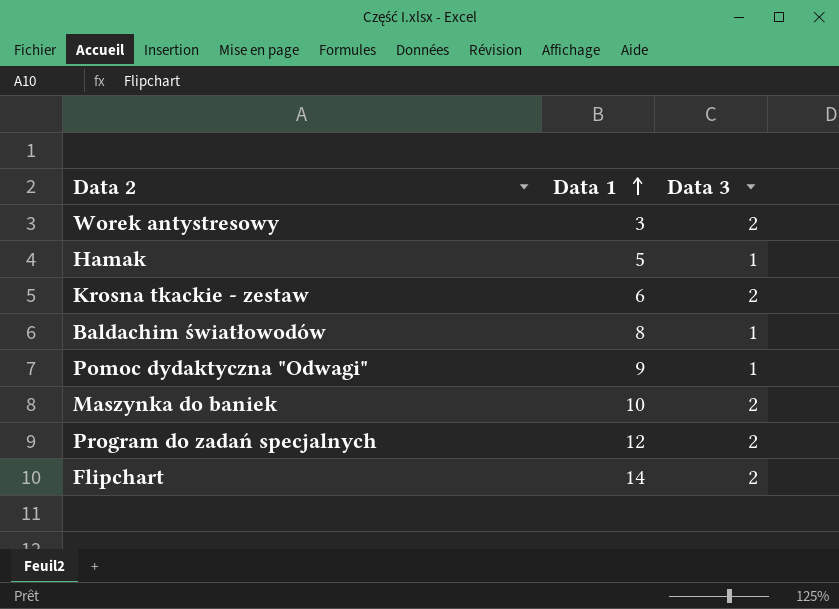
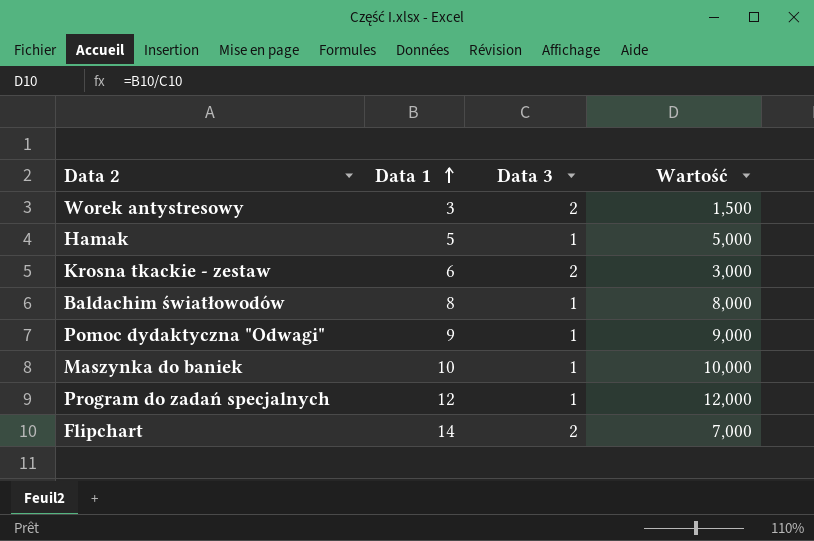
column Wartość | formula: none -> [Data 1] / [Data 3]
Maszynka do baniek | Data 3: 2 -> 1
Program do zadań specjalnych | Data 3: 2 -> 1

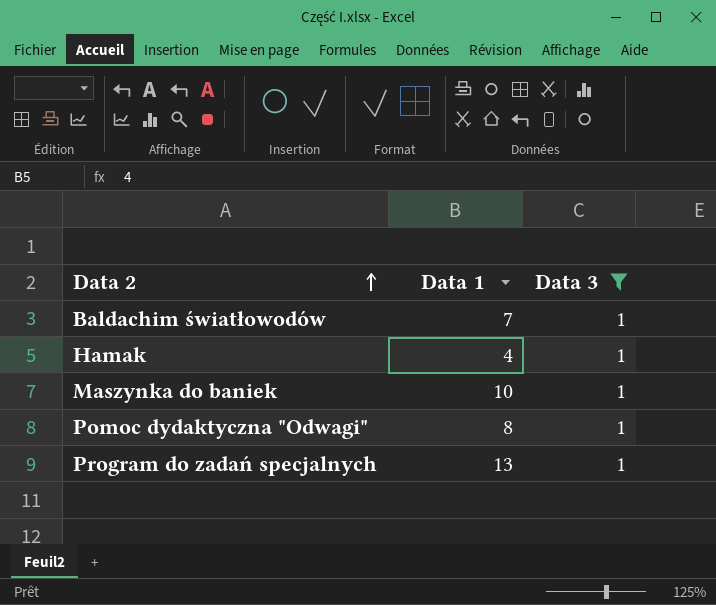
filter: none -> Data 3 = 1
row order: Data 1 ascending -> Data 2 ascending
column Wartość | formula: [Data 1] / [Data 3] -> none
Baldachim światłowodów | Data 1: 8 -> 7
Hamak | Data 1: 5 -> 4
Pomoc dydaktyczna "Odwagi" | Data 1: 9 -> 8
Program do zadań specjalnych | Data 1: 12 -> 13

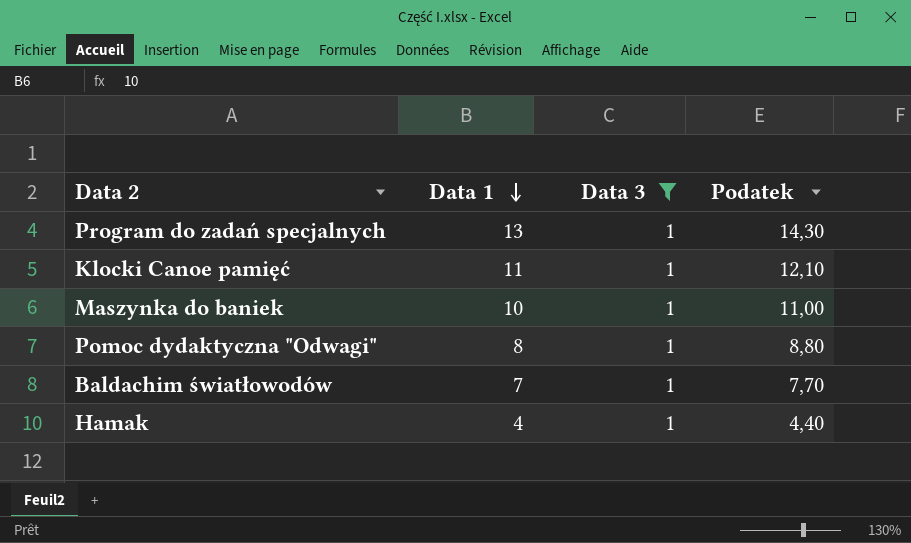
row order: Data 2 ascending -> Data 1 descending
column Podatek | formula: none -> [Data 1] * 1,1
row Klocki Canoe pamięć: none -> 11 | 1 | 12,10

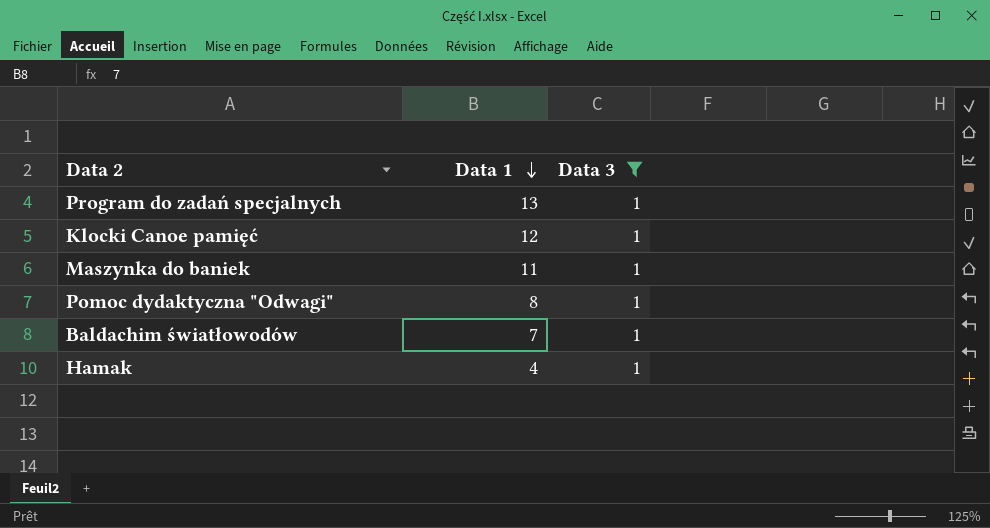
column Podatek | formula: [Data 1] * 1,1 -> none
Klocki Canoe pamięć | Data 1: 11 -> 12
Maszynka do baniek | Data 1: 10 -> 11

